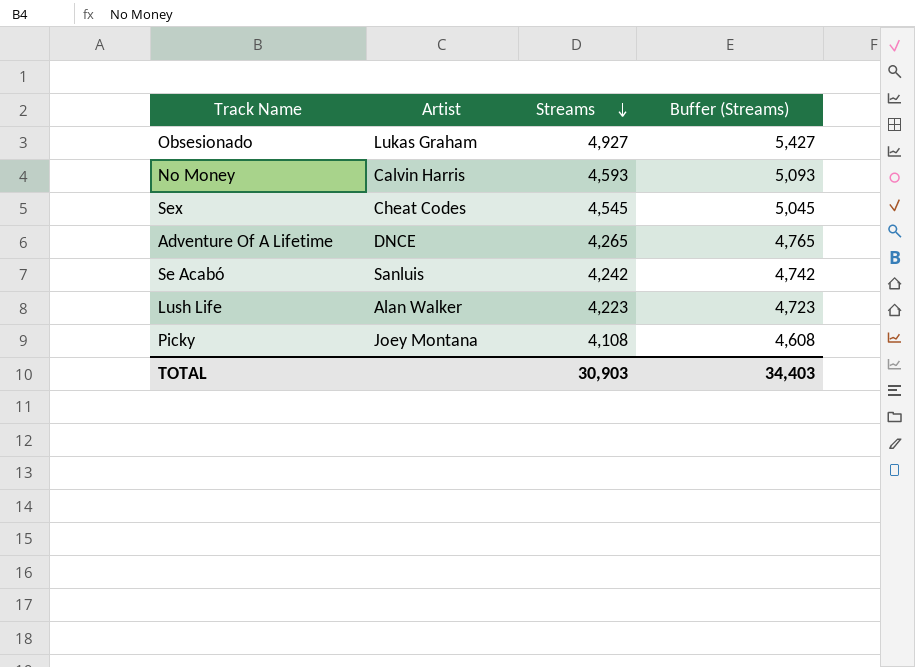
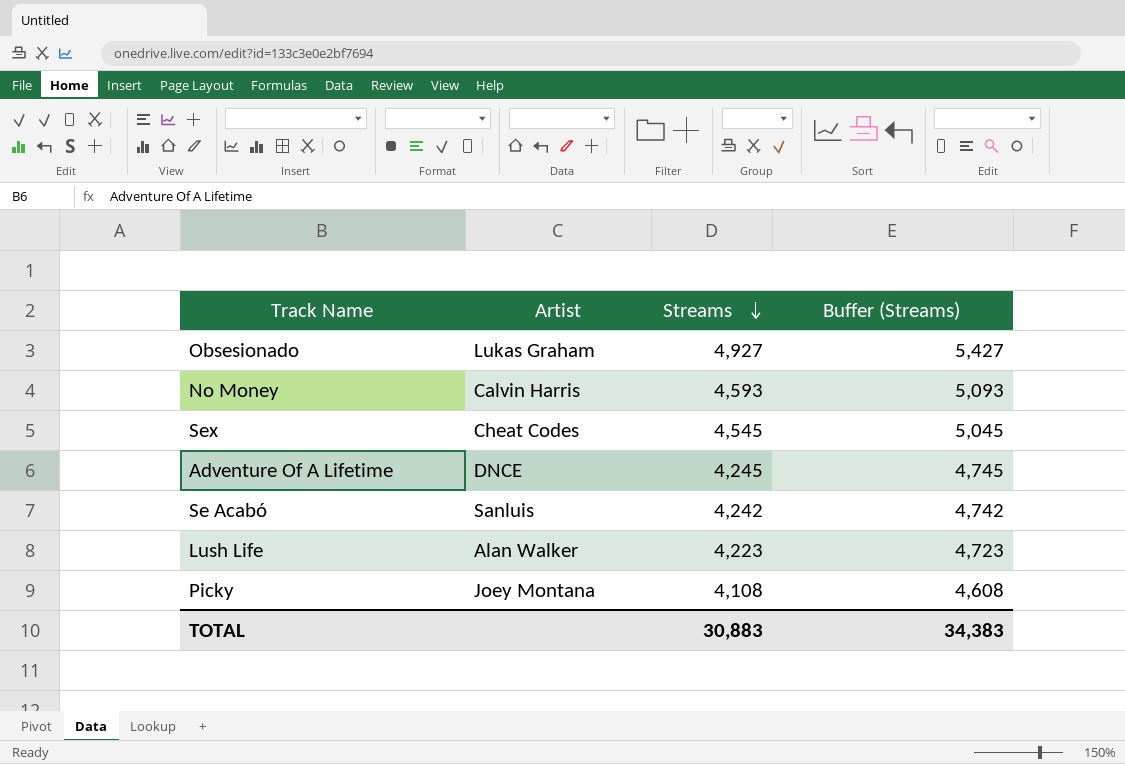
Adventure Of A Lifetime | Streams: 4,265 -> 4,245
Adventure Of A Lifetime | Buffer (Streams): 4,765 -> 4,745
TOTAL | Streams: 30,903 -> 30,883
TOTAL | Buffer (Streams): 34,403 -> 34,383

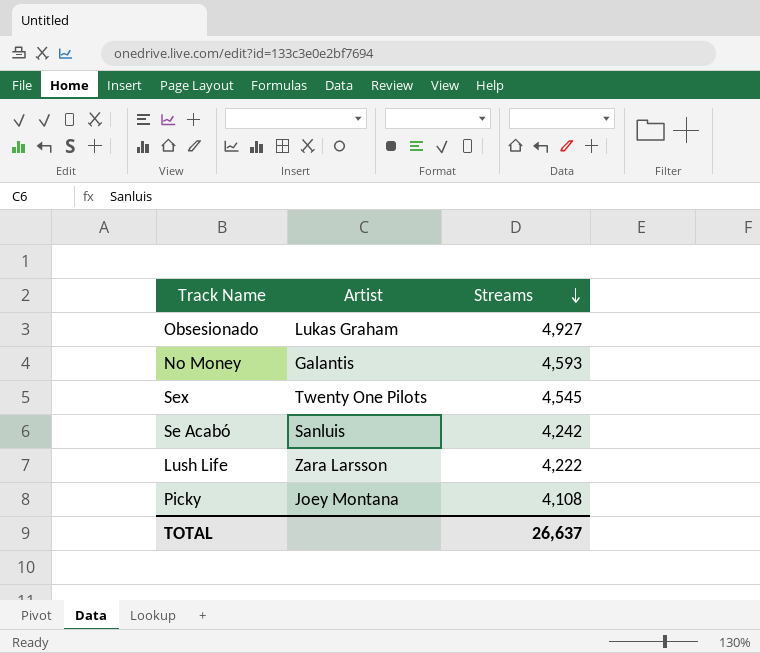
column Buffer (Streams) | formula: [Streams] + 500 -> none
row Adventure Of A Lifetime: DNCE | 4,245 | 4,745 -> none
No Money | Artist: Calvin Harris -> Galantis
Sex | Artist: Cheat Codes -> Twenty One Pilots
Lush Life | Artist: Alan Walker -> Zara Larsson
Lush Life | Streams: 4,223 -> 4,222
TOTAL | Streams: 30,883 -> 26,637

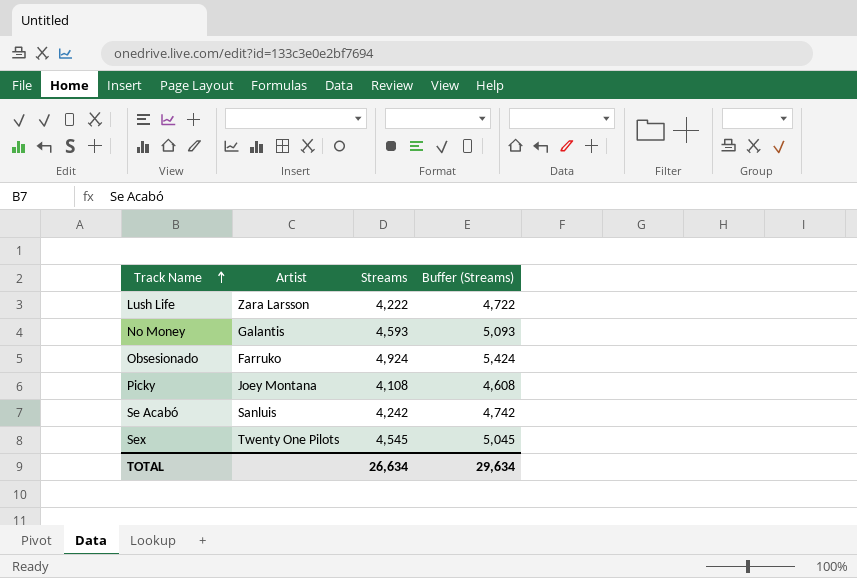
row order: Streams descending -> Track Name ascending
column Buffer (Streams) | formula: none -> [Streams] + 500
Obsesionado | Artist: Lukas Graham -> Farruko
Obsesionado | Streams: 4,927 -> 4,924
TOTAL | Streams: 26,637 -> 26,634

